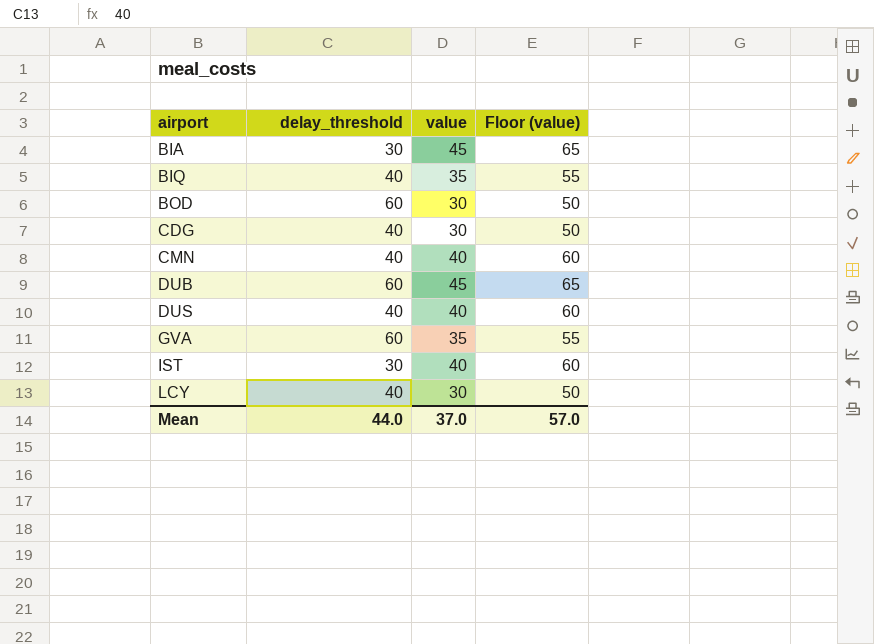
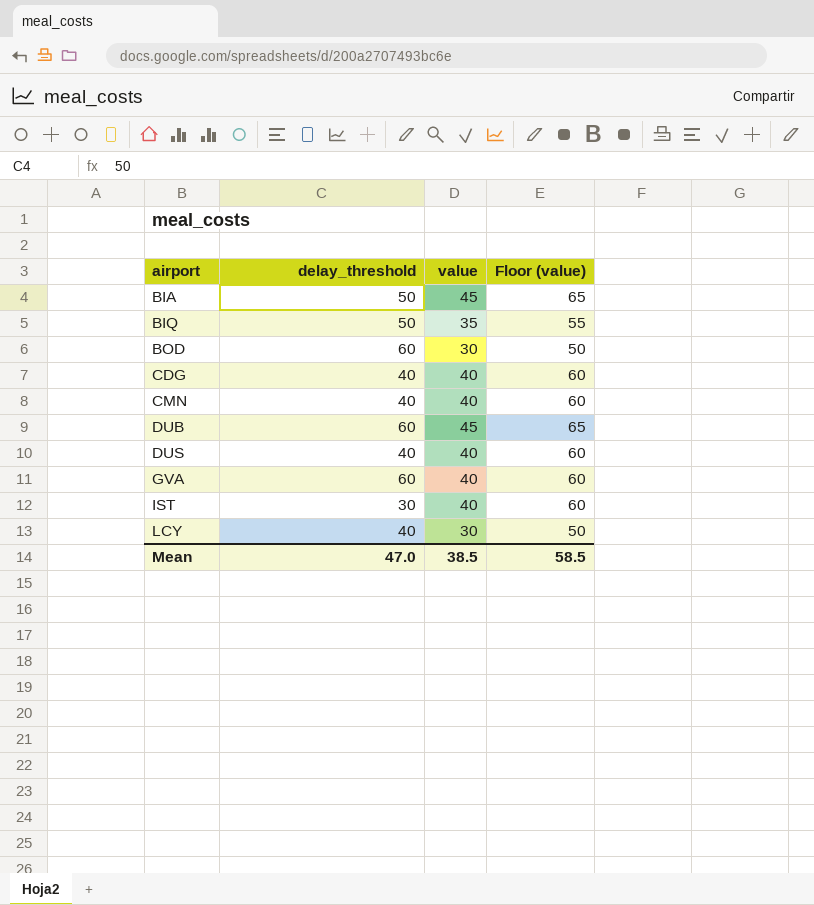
BIA | delay_threshold: 30 -> 50
BIQ | delay_threshold: 40 -> 50
CDG | value: 30 -> 40
CDG | Floor (value): 50 -> 60
GVA | value: 35 -> 40
GVA | Floor (value): 55 -> 60
Mean | delay_threshold: 44.0 -> 47.0
Mean | value: 37.0 -> 38.5
Mean | Floor (value): 57.0 -> 58.5

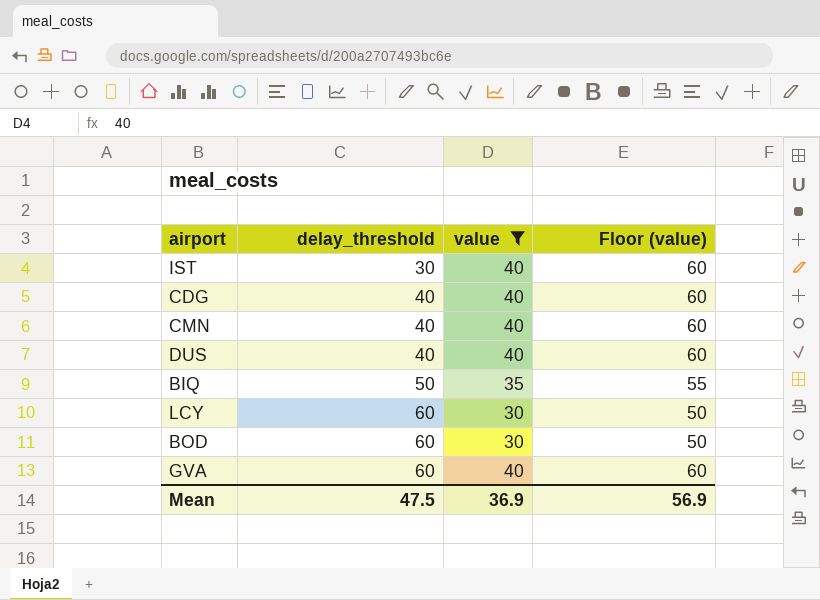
filter: none -> value != 45
row order: airport ascending -> delay_threshold ascending
LCY | delay_threshold: 40 -> 60
Mean | delay_threshold: 47.0 -> 47.5
Mean | value: 38.5 -> 36.9
Mean | Floor (value): 58.5 -> 56.9

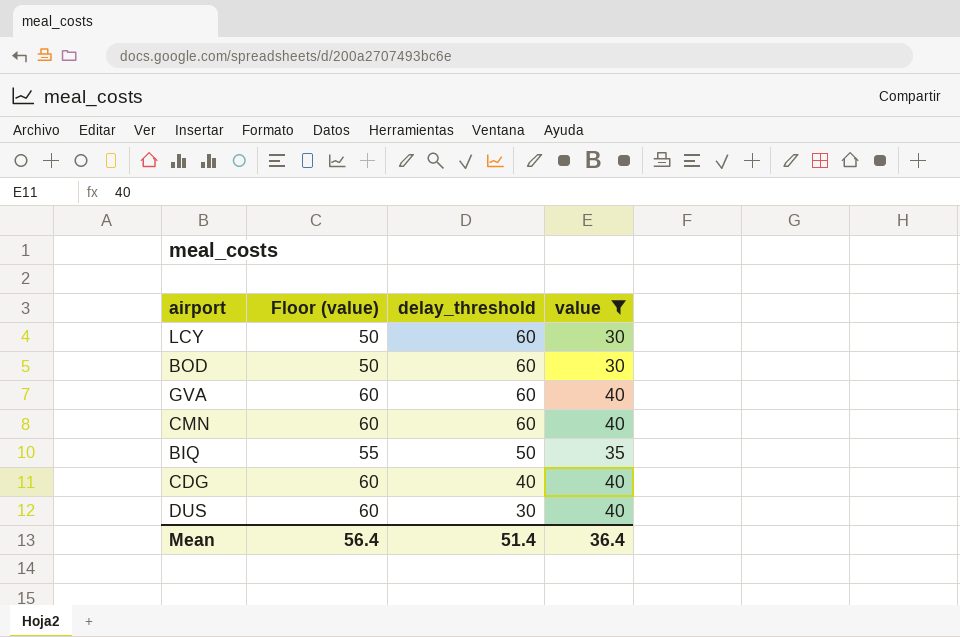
row order: delay_threshold ascending -> delay_threshold descending
column Floor (value) | position: 4 -> 2
row IST: 30 | 40 | 60 -> none
CMN | delay_threshold: 40 -> 60
DUS | delay_threshold: 40 -> 30
Mean | Floor (value): 56.9 -> 56.4
Mean | delay_threshold: 47.5 -> 51.4
Mean | value: 36.9 -> 36.4

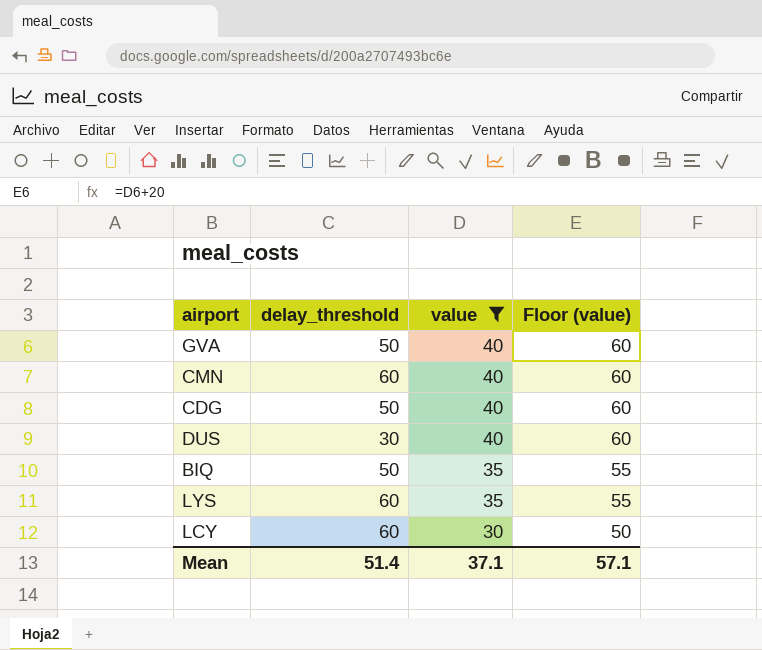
row order: delay_threshold descending -> value descending
column Floor (value) | position: 2 -> 4
row BOD: 50 | 60 | 30 -> none
GVA | delay_threshold: 60 -> 50
CDG | delay_threshold: 40 -> 50
row LYS: none -> 60 | 35 | 55
Mean | value: 36.4 -> 37.1
Mean | Floor (value): 56.4 -> 57.1

